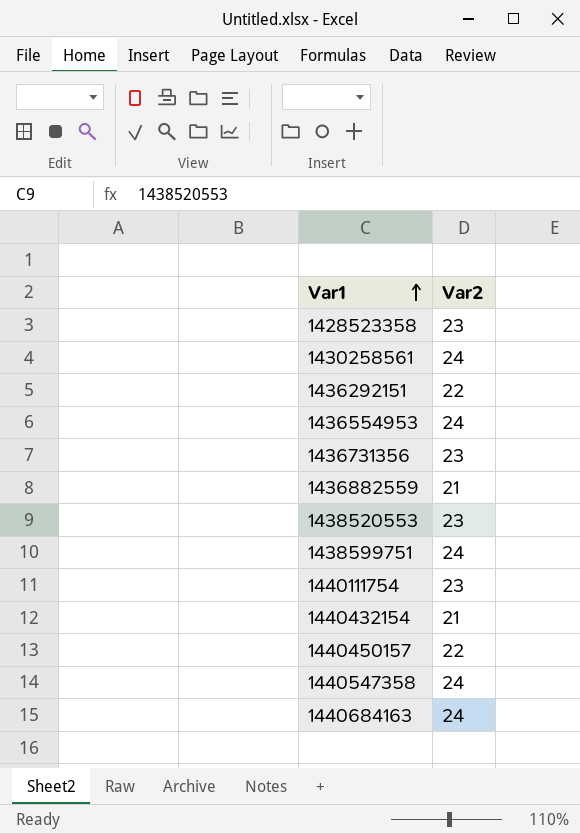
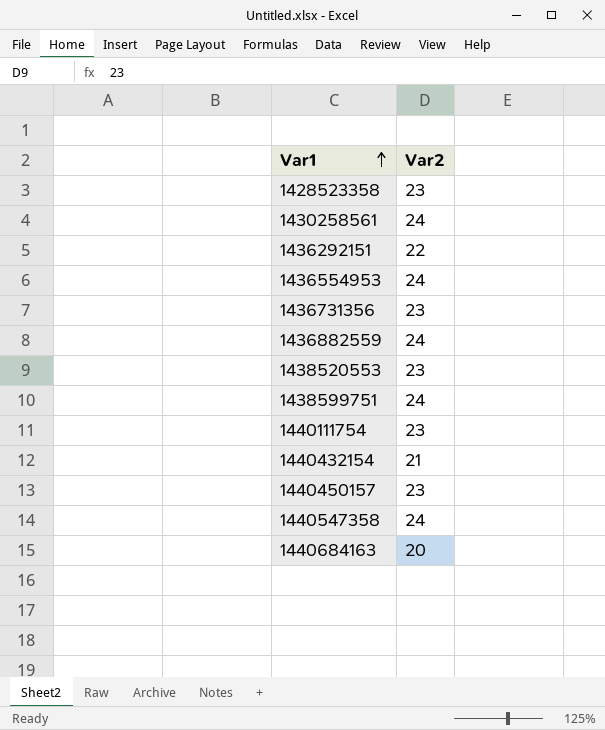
1436882559 | Var2: 21 -> 24
1440450157 | Var2: 22 -> 23
1440684163 | Var2: 24 -> 20

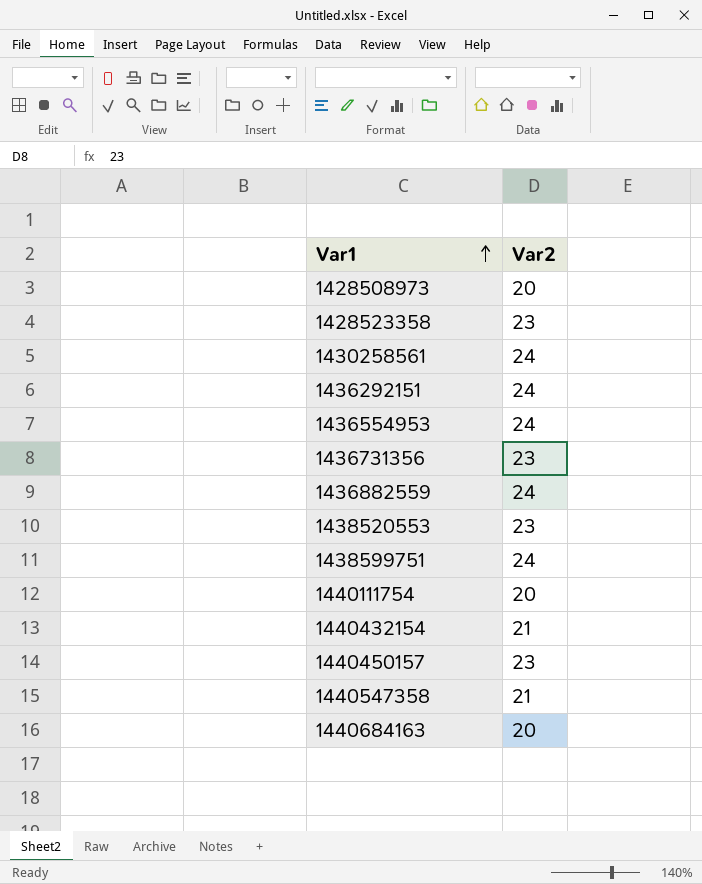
row 1428508973: none -> 20
1436292151 | Var2: 22 -> 24
1440111754 | Var2: 23 -> 20
1440547358 | Var2: 24 -> 21

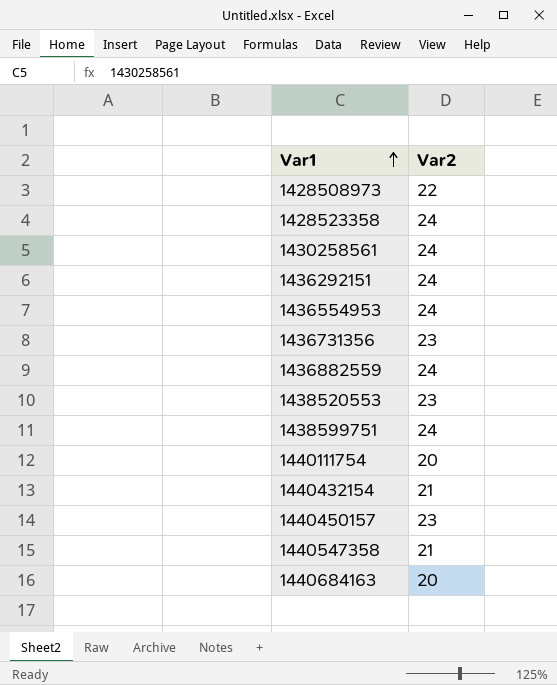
1428508973 | Var2: 20 -> 22
1428523358 | Var2: 23 -> 24

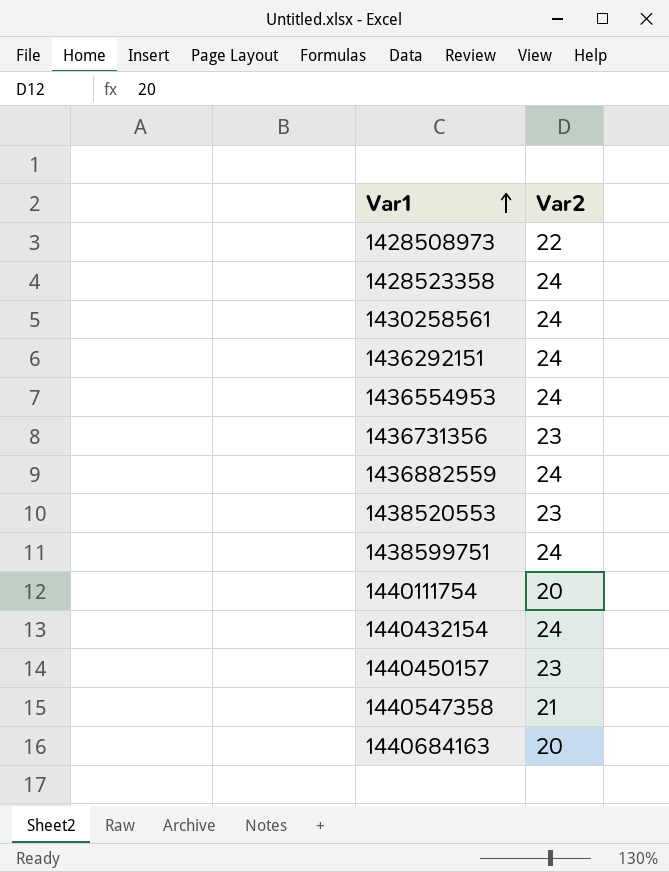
1440432154 | Var2: 21 -> 24

